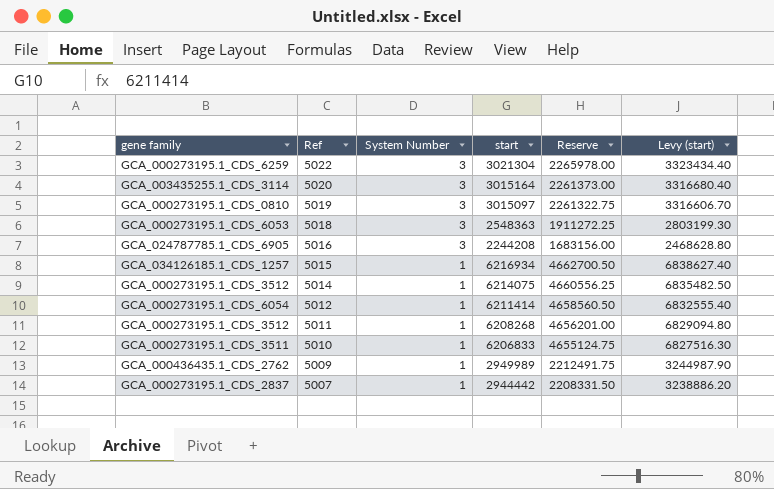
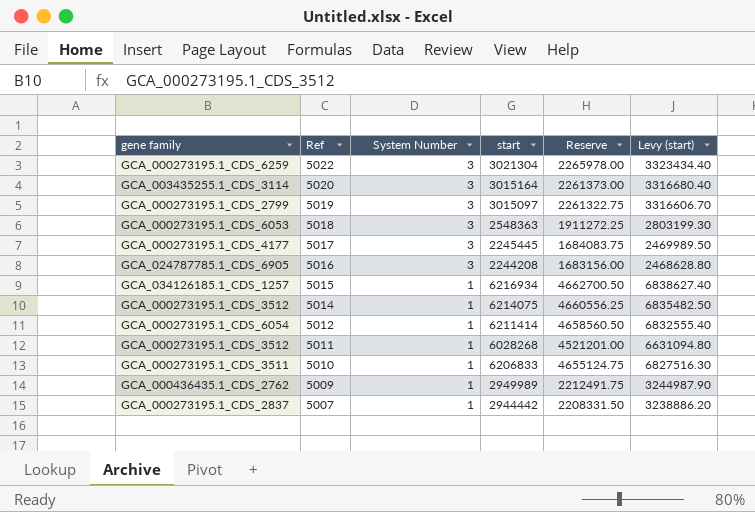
5019 | gene family: GCA_000273195.1_CDS_0810 -> GCA_000273195.1_CDS_2799
row 5017: none -> GCA_000273195.1_CDS_4177 | 3 | 2245445 | 1684083.75 | 2469989.50
5011 | start: 6208268 -> 6028268
5011 | Reserve: 4656201.00 -> 4521201.00
5011 | Levy (start): 6829094.80 -> 6631094.80

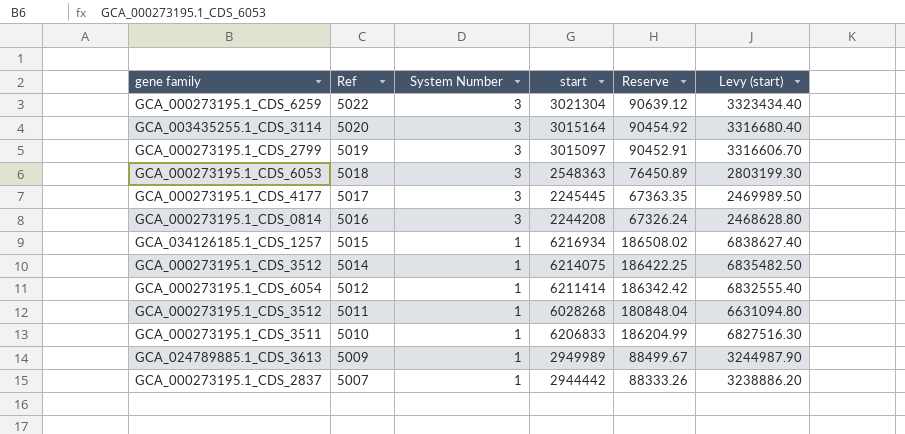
column Reserve | formula: [start] * 0.75 -> [start] * 0.03
5016 | gene family: GCA_024787785.1_CDS_6905 -> GCA_000273195.1_CDS_0814
5009 | gene family: GCA_000436435.1_CDS_2762 -> GCA_024789885.1_CDS_3613

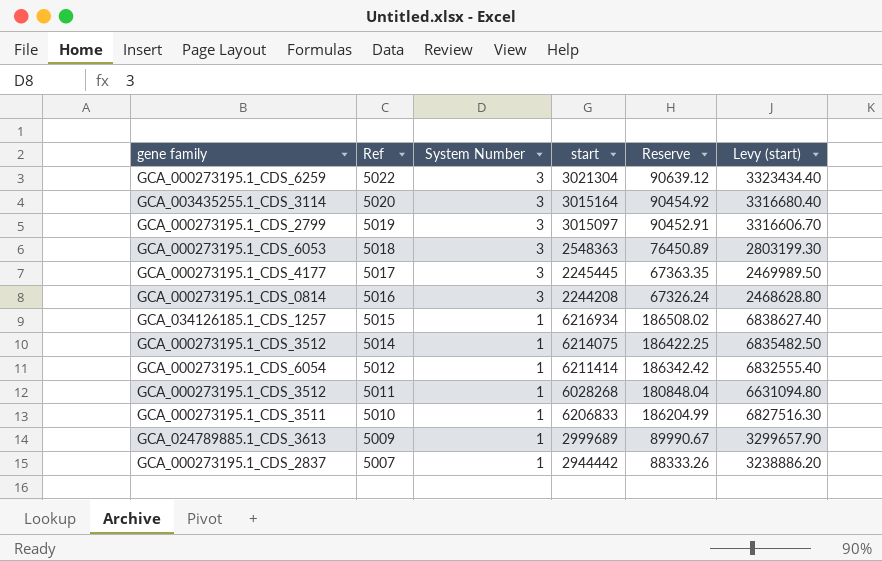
5009 | start: 2949989 -> 2999689
5009 | Reserve: 88499.67 -> 89990.67
5009 | Levy (start): 3244987.90 -> 3299657.90

